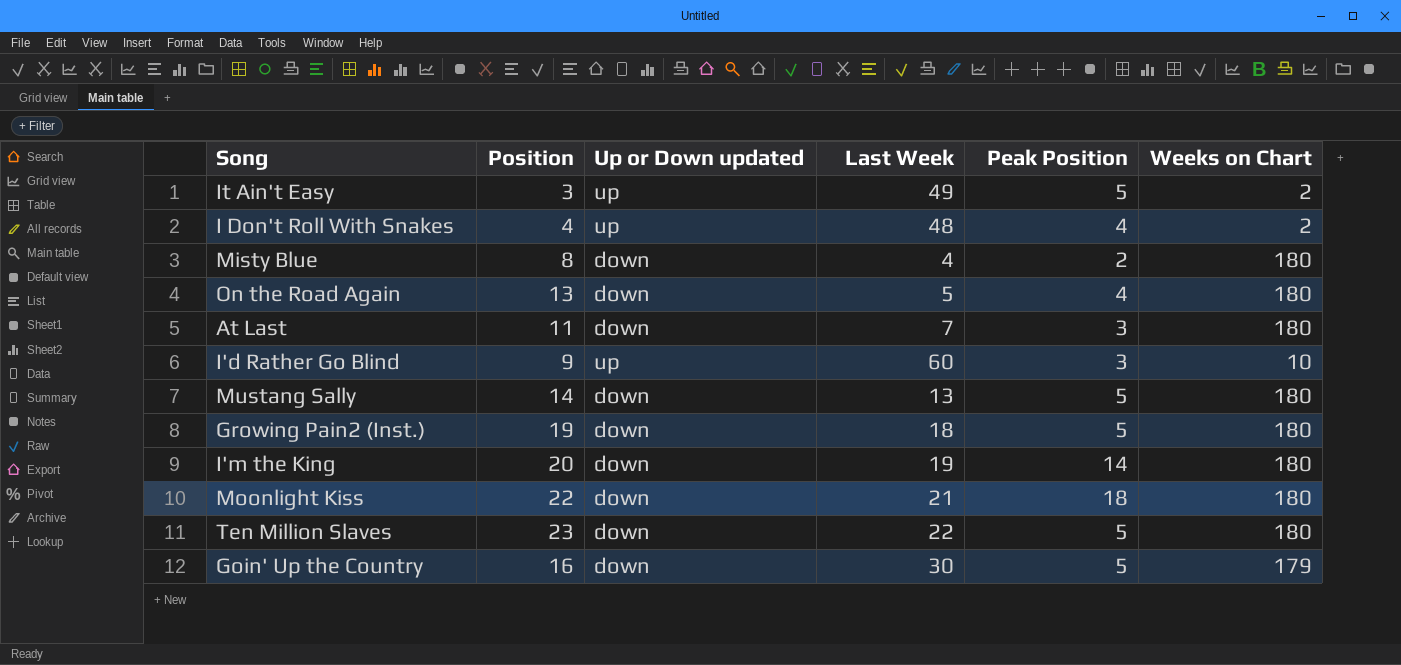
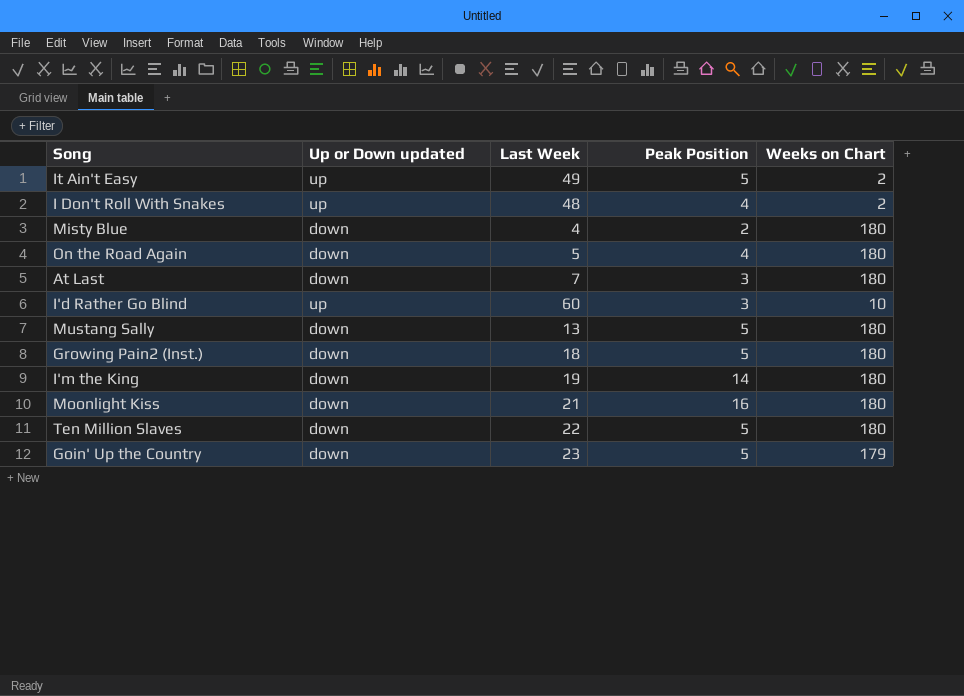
column Position | position: 2 -> none
Moonlight Kiss | Peak Position: 18 -> 16
Goin' Up the Country | Last Week: 30 -> 23

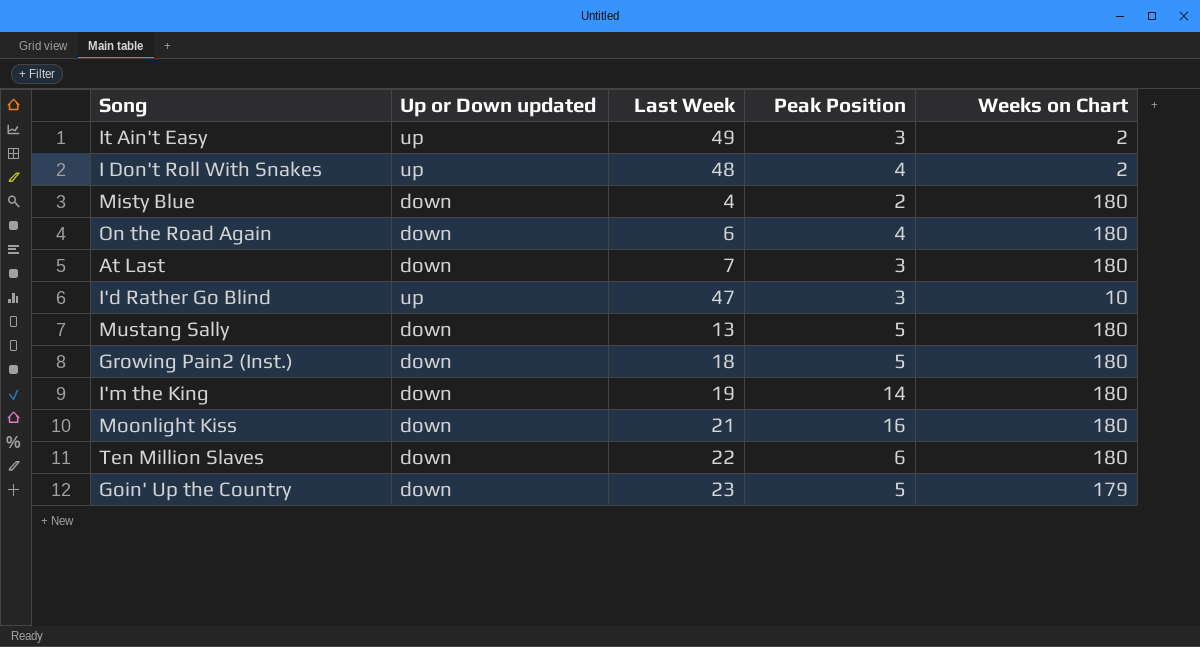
It Ain't Easy | Peak Position: 5 -> 3
On the Road Again | Last Week: 5 -> 6
I'd Rather Go Blind | Last Week: 60 -> 47
Ten Million Slaves | Peak Position: 5 -> 6

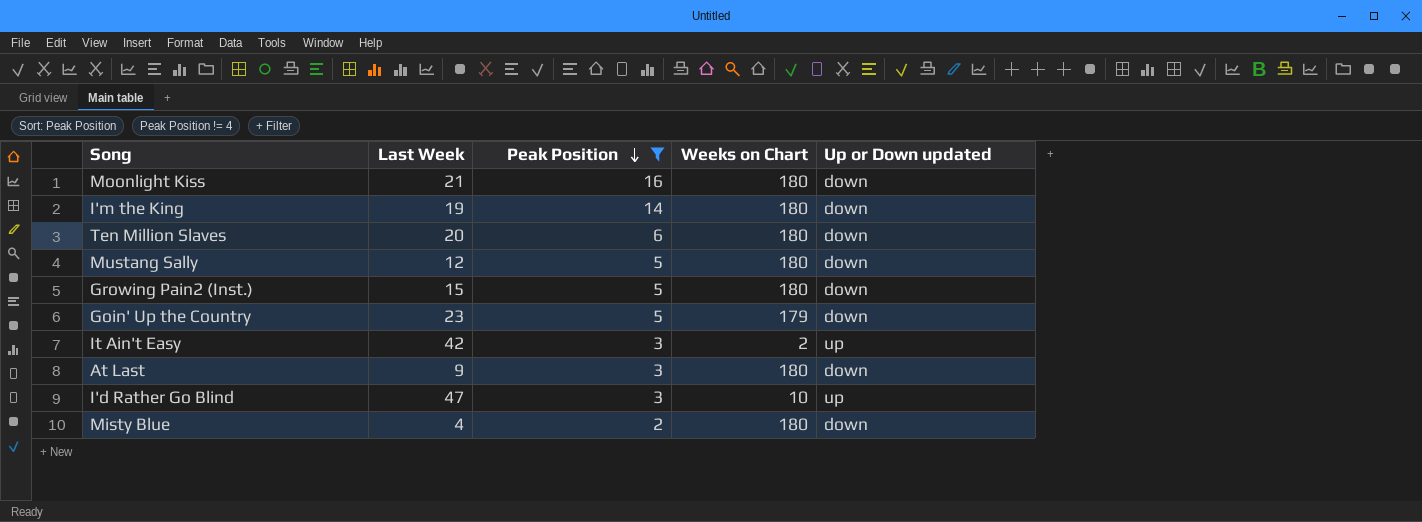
filter: none -> Peak Position != 4
row order: none -> Peak Position descending
column Up or Down updated | position: 2 -> 5
Ten Million Slaves | Last Week: 22 -> 20
Mustang Sally | Last Week: 13 -> 12
Growing Pain2 (Inst.) | Last Week: 18 -> 15
It Ain't Easy | Last Week: 49 -> 42
At Last | Last Week: 7 -> 9

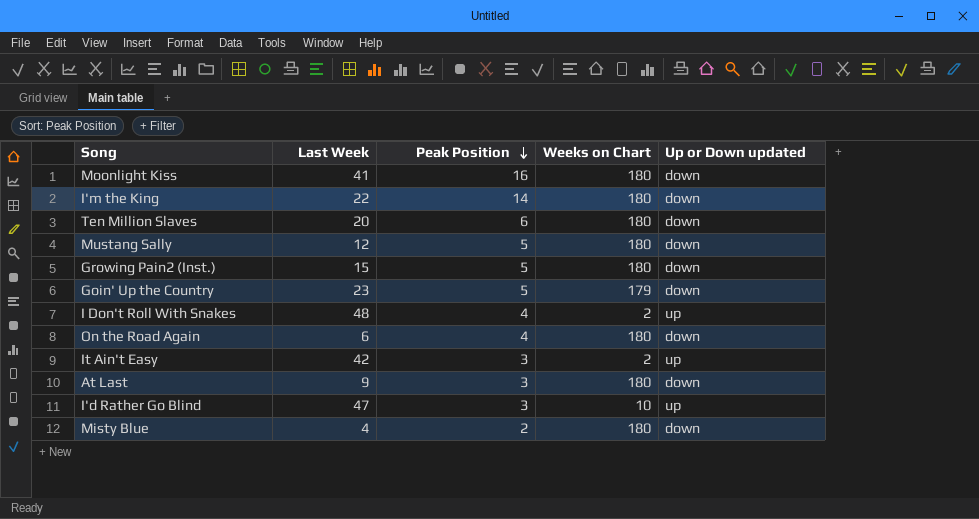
filter: Peak Position != 4 -> none
Moonlight Kiss | Last Week: 21 -> 41
I'm the King | Last Week: 19 -> 22

